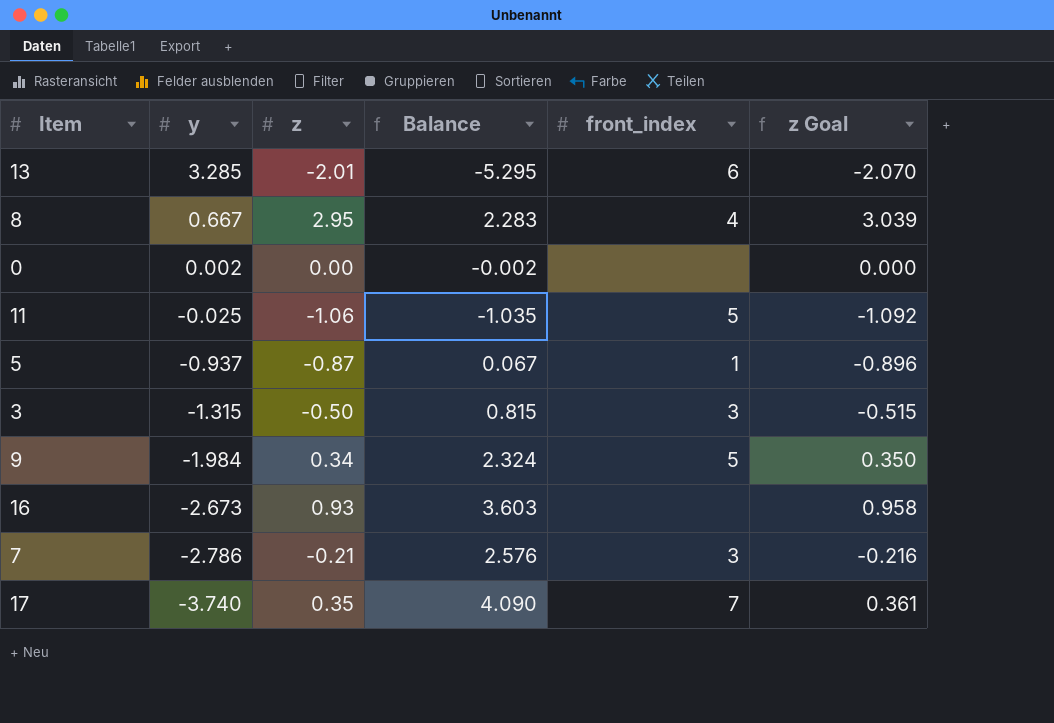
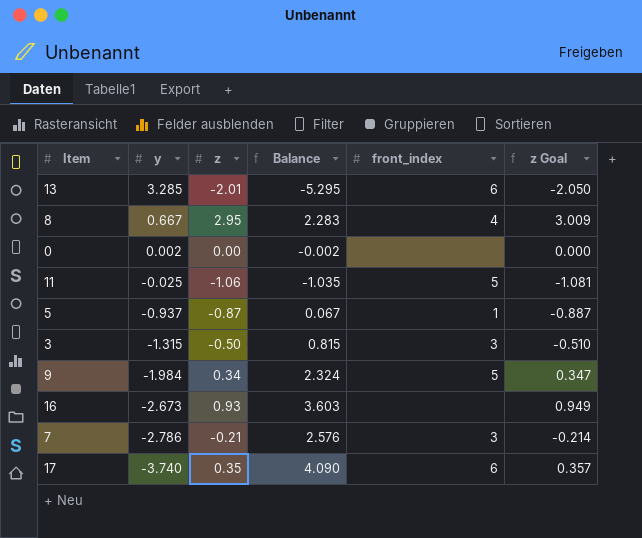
column z Goal | formula: [z] * 1.03 -> [z] * 1.02
17 | front_index: 7 -> 6

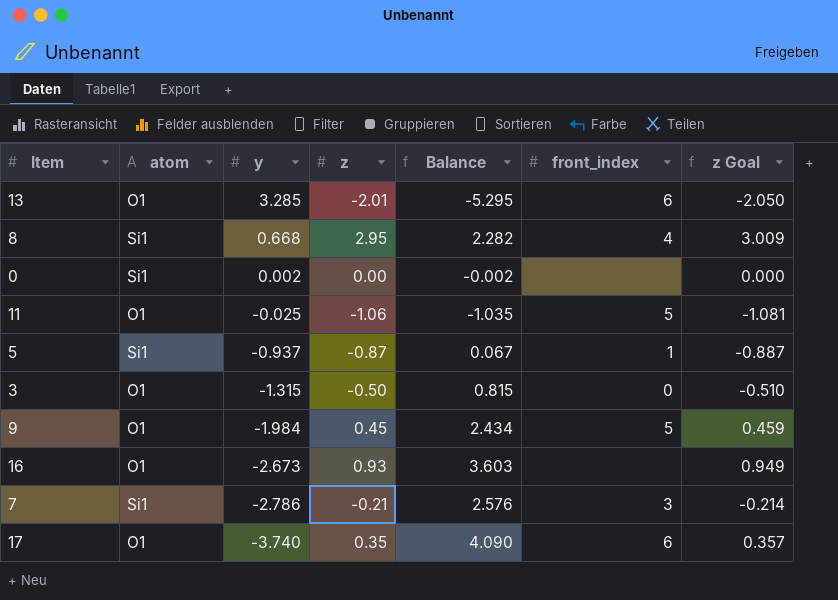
column atom | position: none -> 2
8 | y: 0.667 -> 0.668
8 | Balance: 2.283 -> 2.282
3 | front_index: 3 -> 0
9 | z: 0.34 -> 0.45
9 | Balance: 2.324 -> 2.434
9 | z Goal: 0.347 -> 0.459

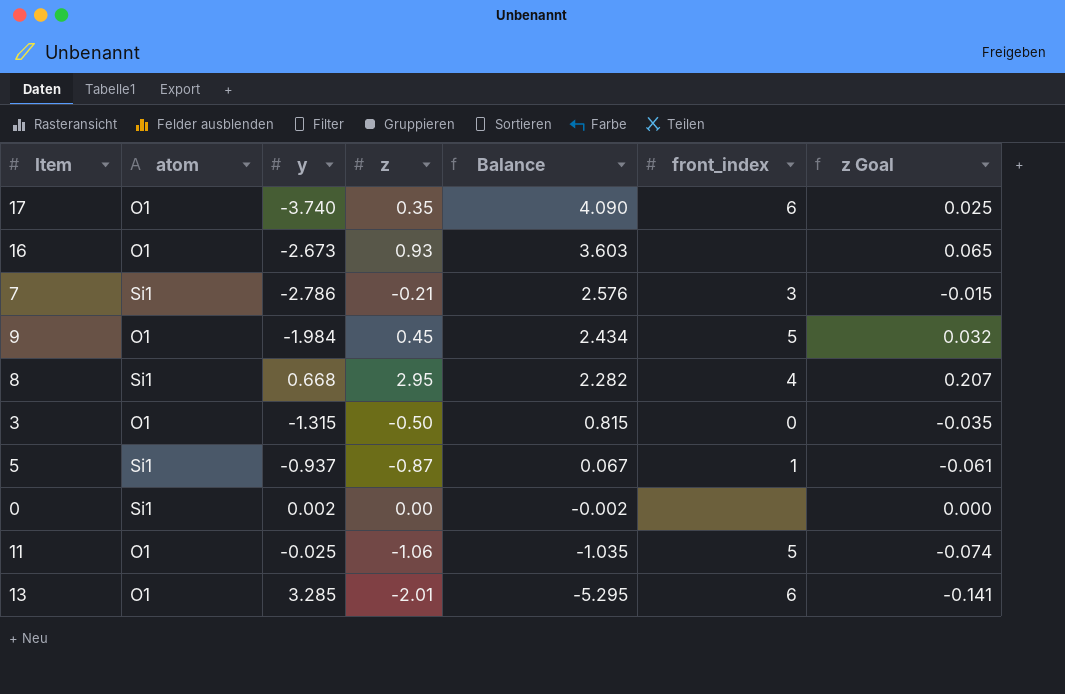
row order: y descending -> Balance descending
column z Goal | formula: [z] * 1.02 -> [z] * 0.07

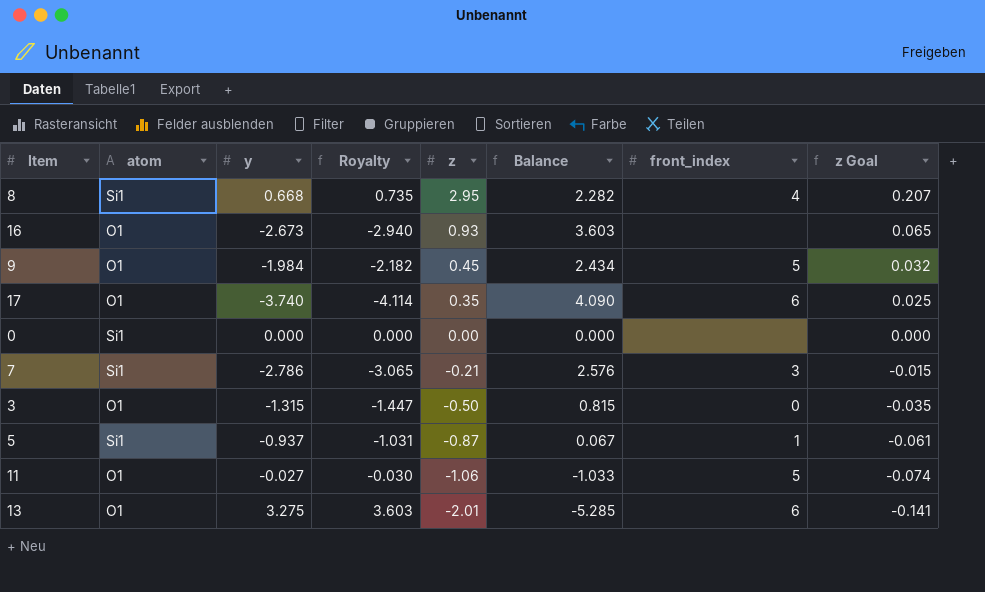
row order: Balance descending -> z descending
column Royalty | formula: none -> [y] * 1.1
0 | y: 0.002 -> 0.000
0 | Balance: -0.002 -> 0.000
11 | y: -0.025 -> -0.027
11 | Balance: -1.035 -> -1.033
13 | y: 3.285 -> 3.275
13 | Balance: -5.295 -> -5.285

